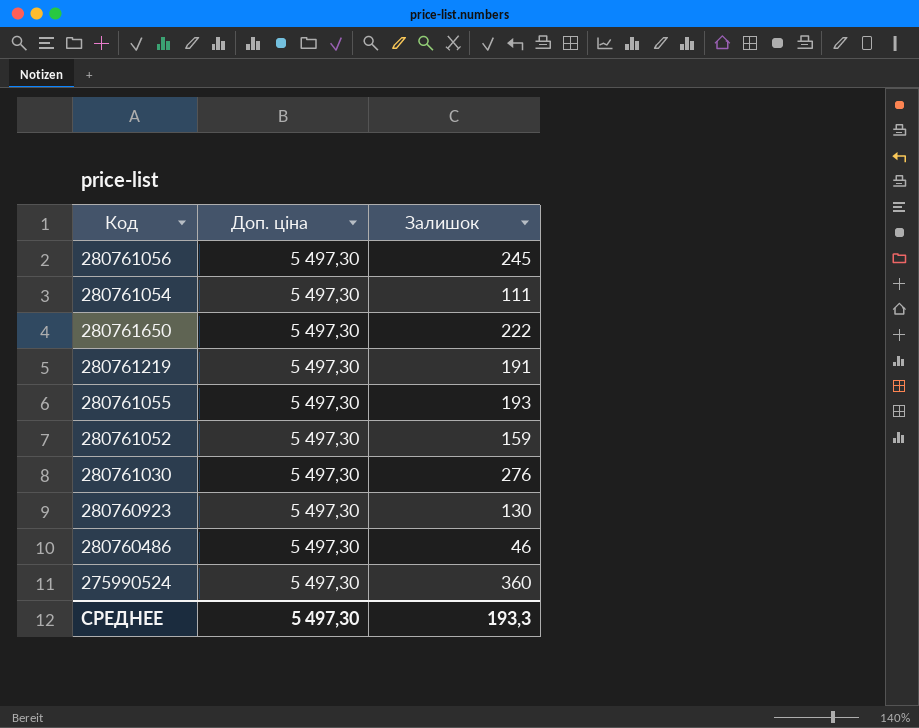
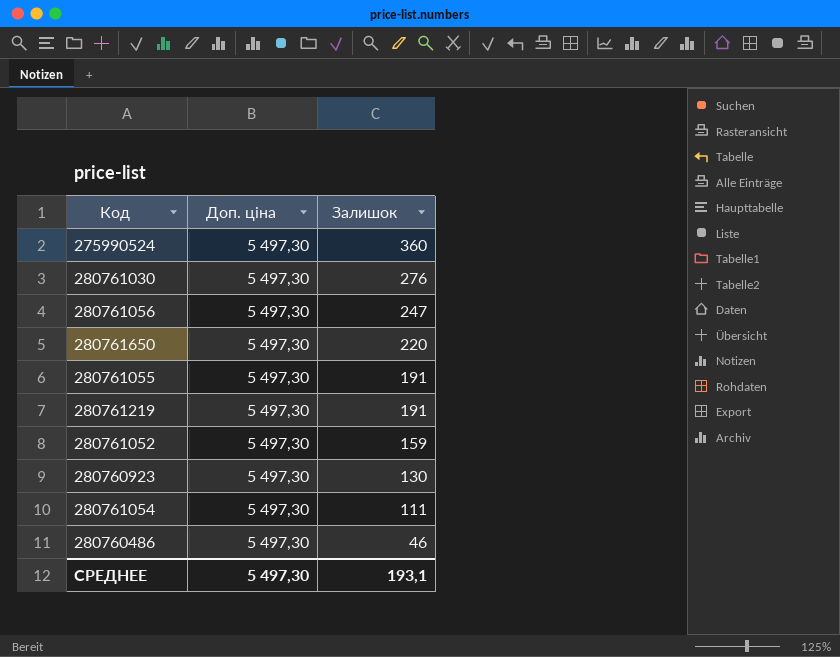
row order: none -> Залишок descending
280761056 | Залишок: 245 -> 247
280761650 | Залишок: 222 -> 220
280761055 | Залишок: 193 -> 191
СРЕДНЕЕ | Залишок: 193,3 -> 193,1

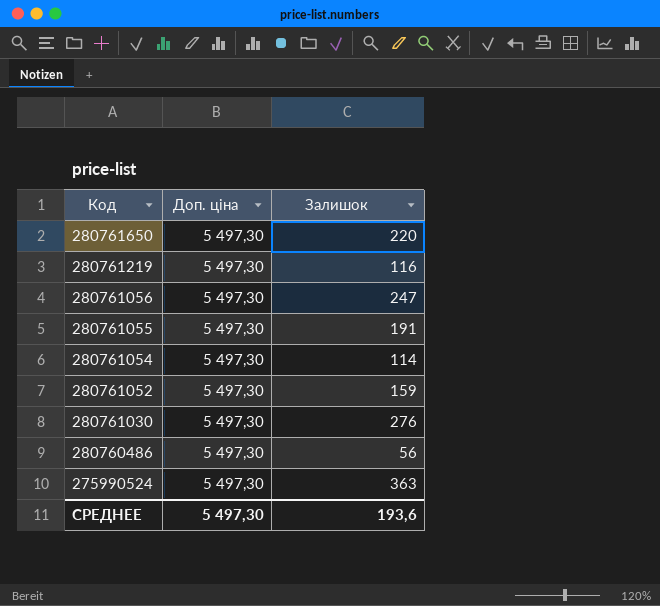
row order: Залишок descending -> Код descending
row 280760923: 5 497,30 | 130 -> none
280761219 | Залишок: 191 -> 116
280761054 | Залишок: 111 -> 114
280760486 | Залишок: 46 -> 56
275990524 | Залишок: 360 -> 363
СРЕДНЕЕ | Залишок: 193,1 -> 193,6

